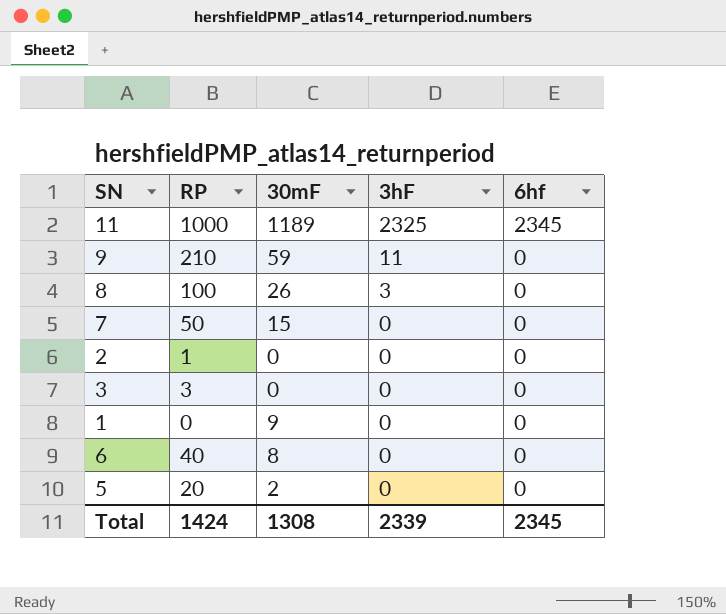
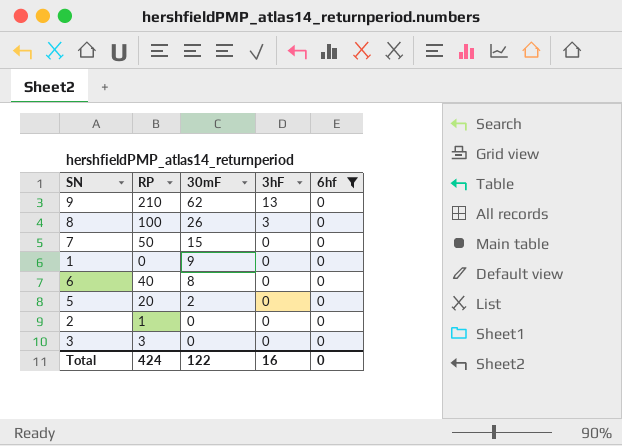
filter: none -> 6hf = 0
row order: 3hF descending -> 30mF descending
9 | 30mF: 59 -> 62
9 | 3hF: 11 -> 13
Total | RP: 1424 -> 424
Total | 30mF: 1308 -> 122
Total | 3hF: 2339 -> 16
Total | 6hf: 2345 -> 0

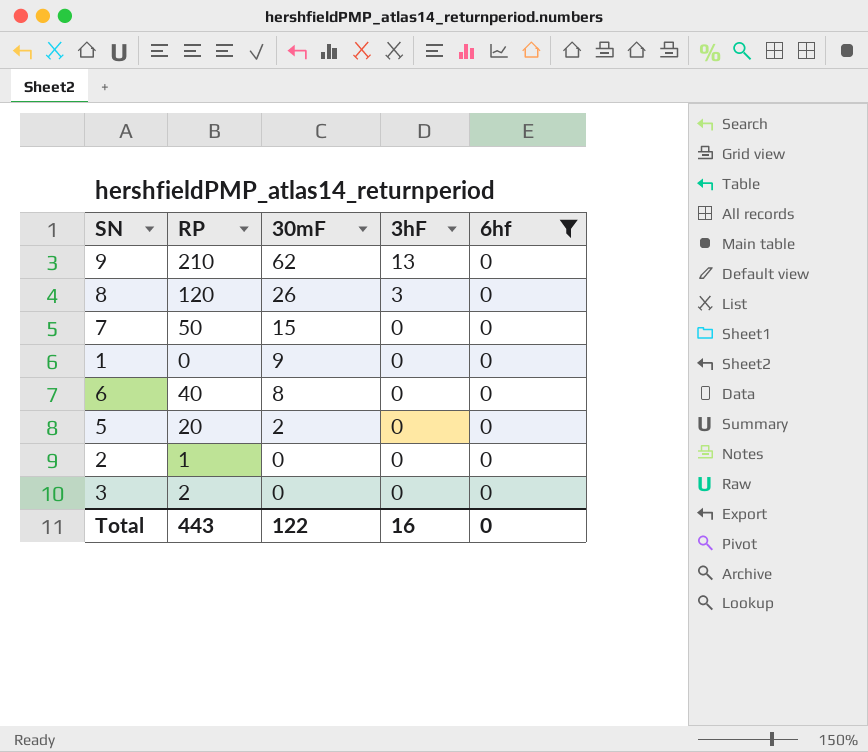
8 | RP: 100 -> 120
3 | RP: 3 -> 2
Total | RP: 424 -> 443

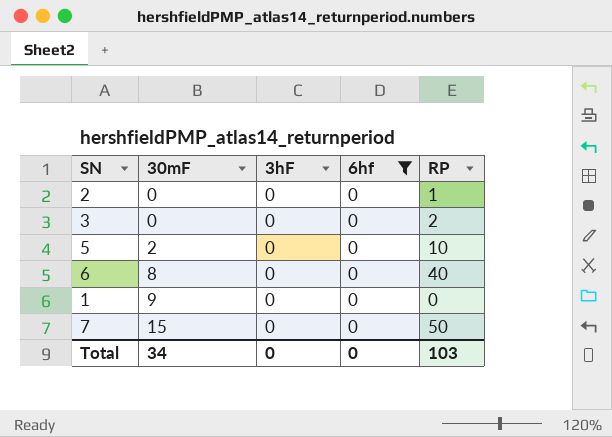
row order: 30mF descending -> 30mF ascending
column RP | position: 2 -> 5
row 9: 210 | 62 | 13 | 0 -> none
row 8: 120 | 26 | 3 | 0 -> none
5 | RP: 20 -> 10
Total | 30mF: 122 -> 34
Total | 3hF: 16 -> 0
Total | RP: 443 -> 103

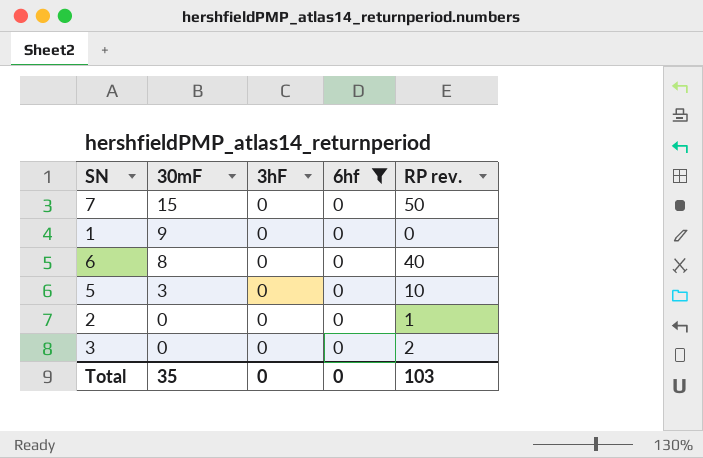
row order: 30mF ascending -> 30mF descending
column name: RP -> RP rev.
5 | 30mF: 2 -> 3
Total | 30mF: 34 -> 35

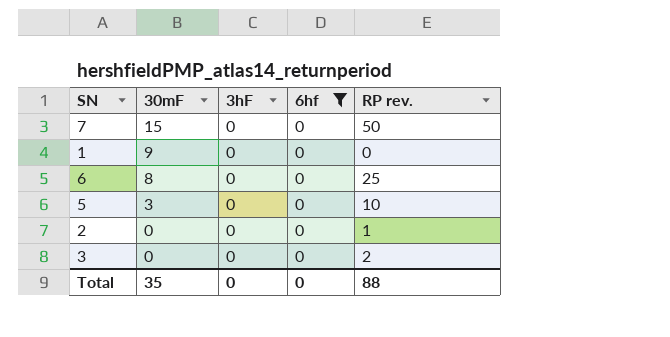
6 | RP rev.: 40 -> 25
Total | RP rev.: 103 -> 88

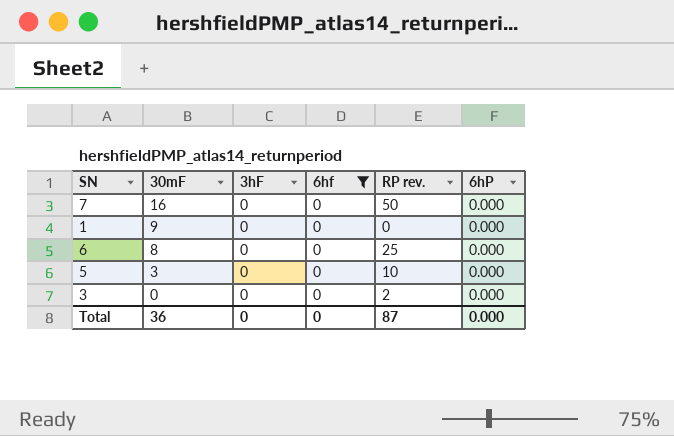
column 6hP | position: none -> 6
row 2: 0 | 0 | 0 | 1 -> none
7 | 30mF: 15 -> 16
Total | 30mF: 35 -> 36
Total | RP rev.: 88 -> 87

